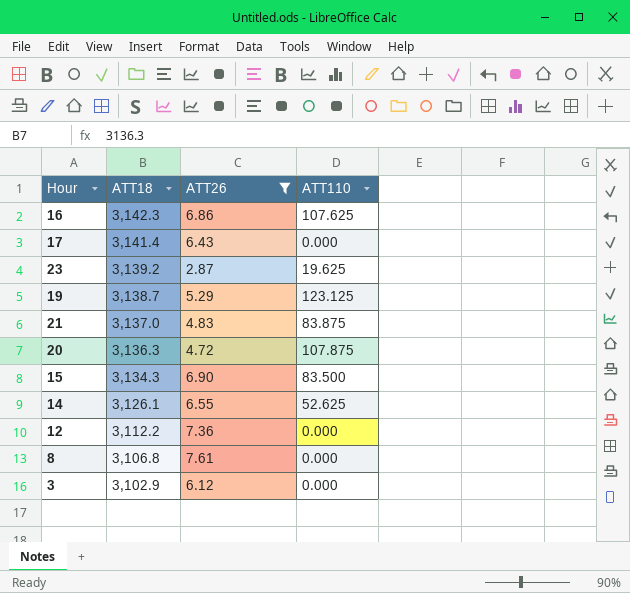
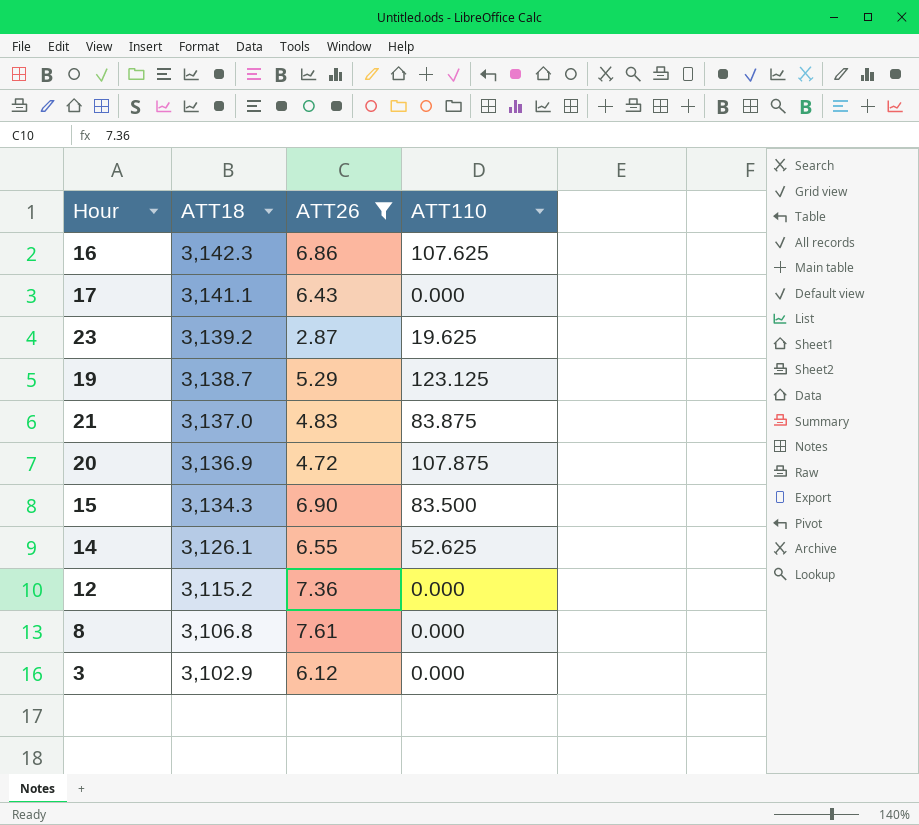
17 | ATT18: 3,141.4 -> 3,141.1
20 | ATT18: 3,136.3 -> 3,136.9
12 | ATT18: 3,112.2 -> 3,115.2

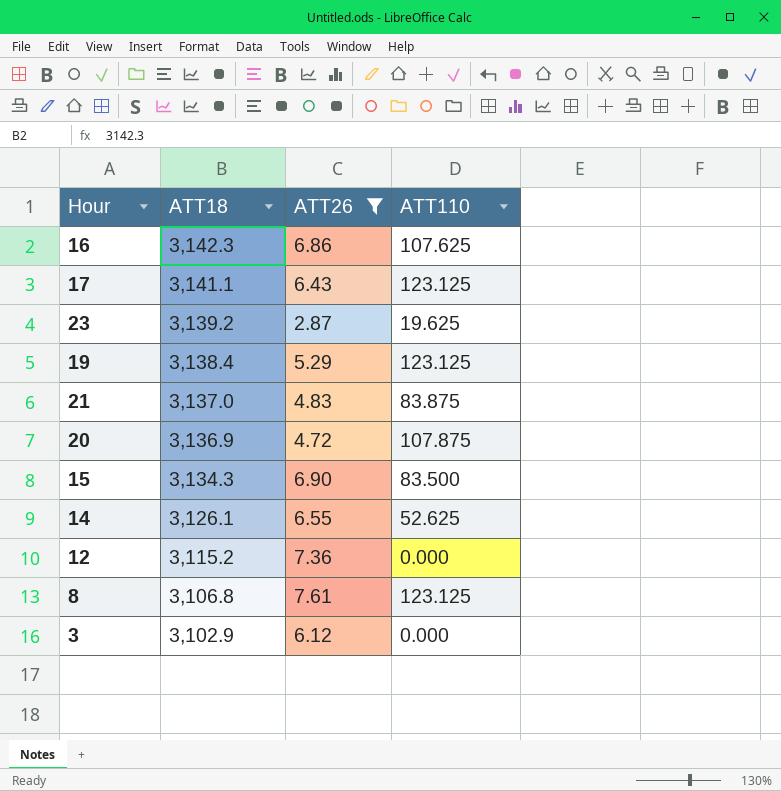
17 | ATT110: 0.000 -> 123.125
19 | ATT18: 3,138.7 -> 3,138.4
8 | ATT110: 0.000 -> 123.125

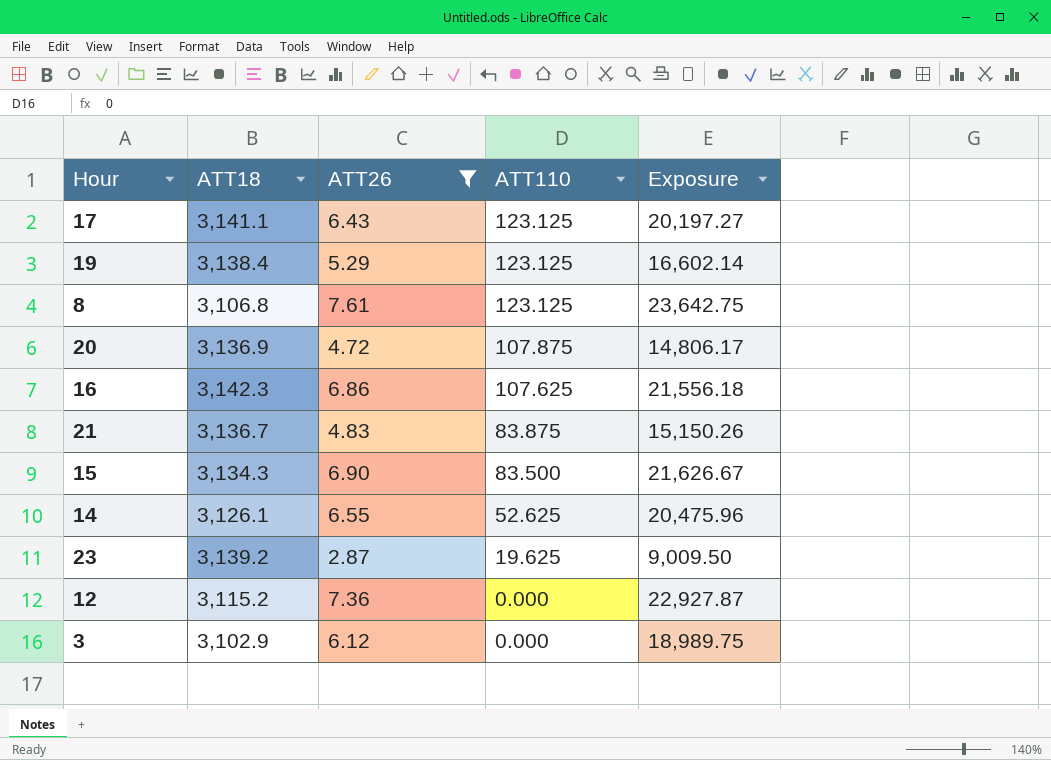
row order: ATT18 descending -> ATT110 descending
column Exposure | formula: none -> [ATT18] * [ATT26]
21 | ATT18: 3,137.0 -> 3,136.7

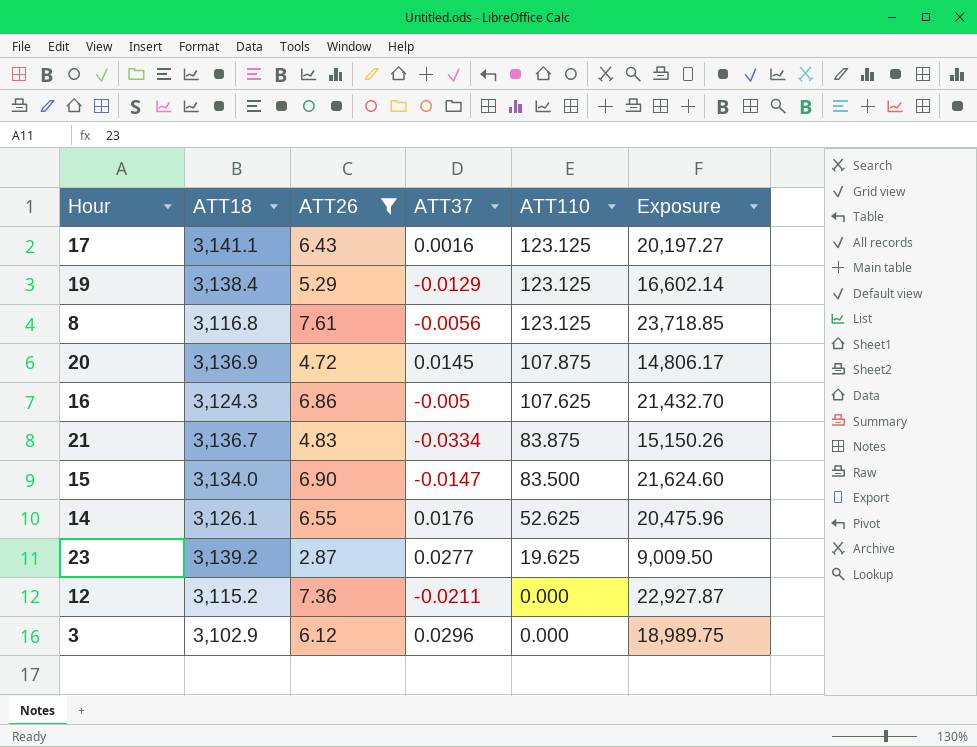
column ATT37 | position: none -> 4
8 | ATT18: 3,106.8 -> 3,116.8
8 | Exposure: 23,642.75 -> 23,718.85
16 | ATT18: 3,142.3 -> 3,124.3
16 | Exposure: 21,556.18 -> 21,432.70
15 | ATT18: 3,134.3 -> 3,134.0
15 | Exposure: 21,626.67 -> 21,624.60

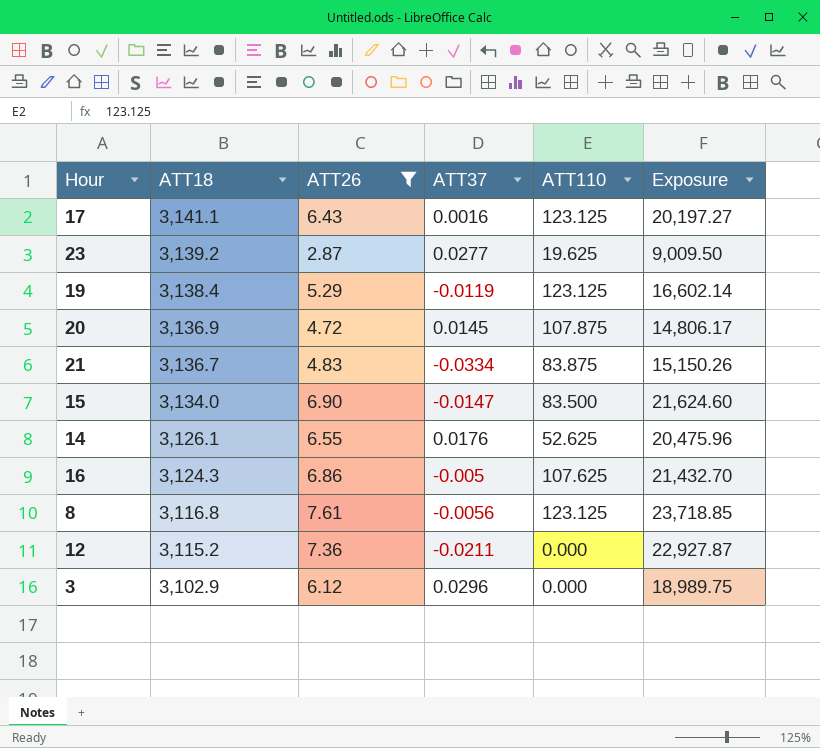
row order: ATT110 descending -> ATT18 descending
19 | ATT37: -0.0129 -> -0.0119

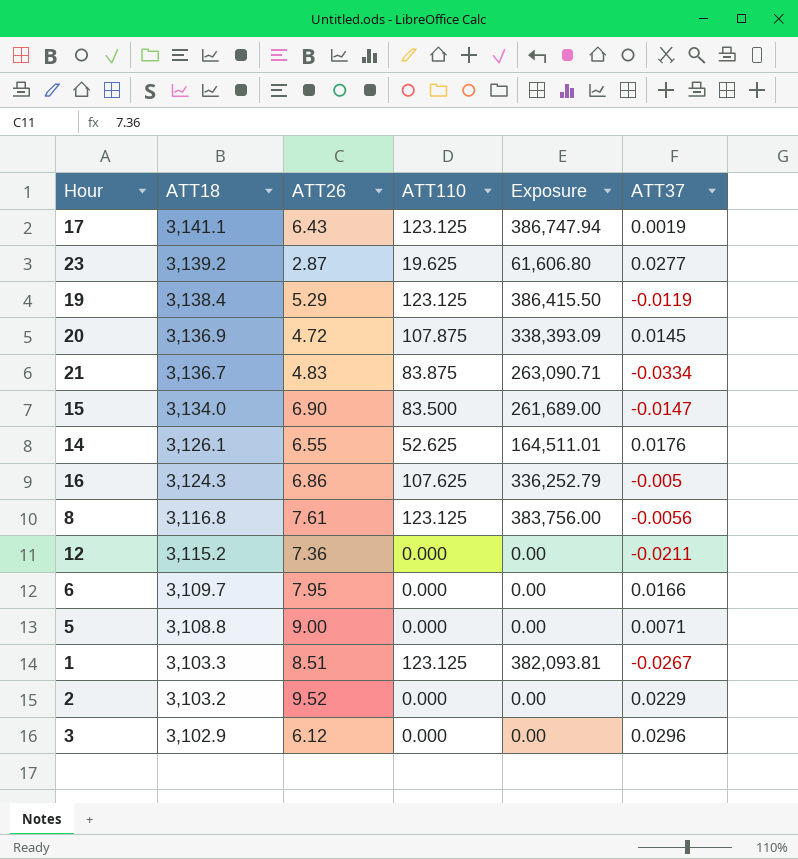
filter: ATT26 <= 7.61 -> none
column Exposure | formula: [ATT18] * [ATT26] -> [ATT18] * [ATT110]
column ATT37 | position: 4 -> 6
17 | ATT37: 0.0016 -> 0.0019

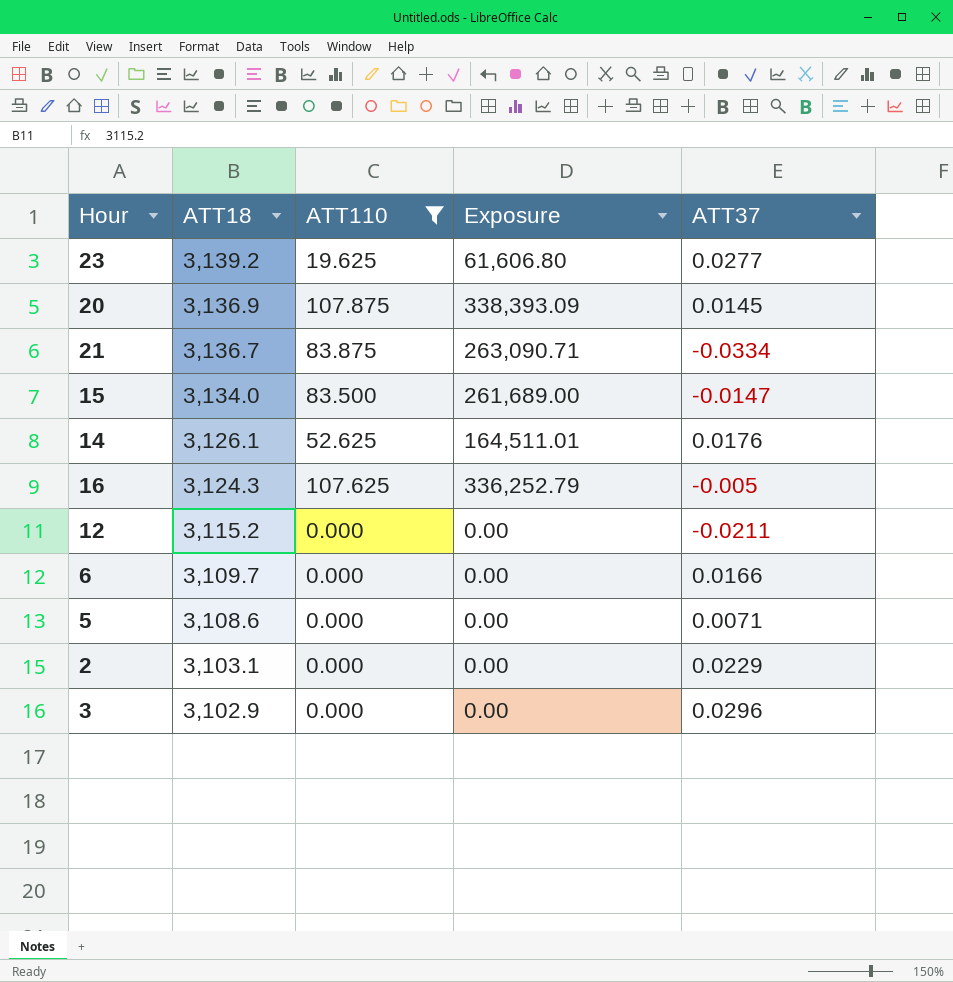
filter: none -> ATT110 != 123.125
column ATT26 | position: 3 -> none
5 | ATT18: 3,108.8 -> 3,108.6
2 | ATT18: 3,103.2 -> 3,103.1

